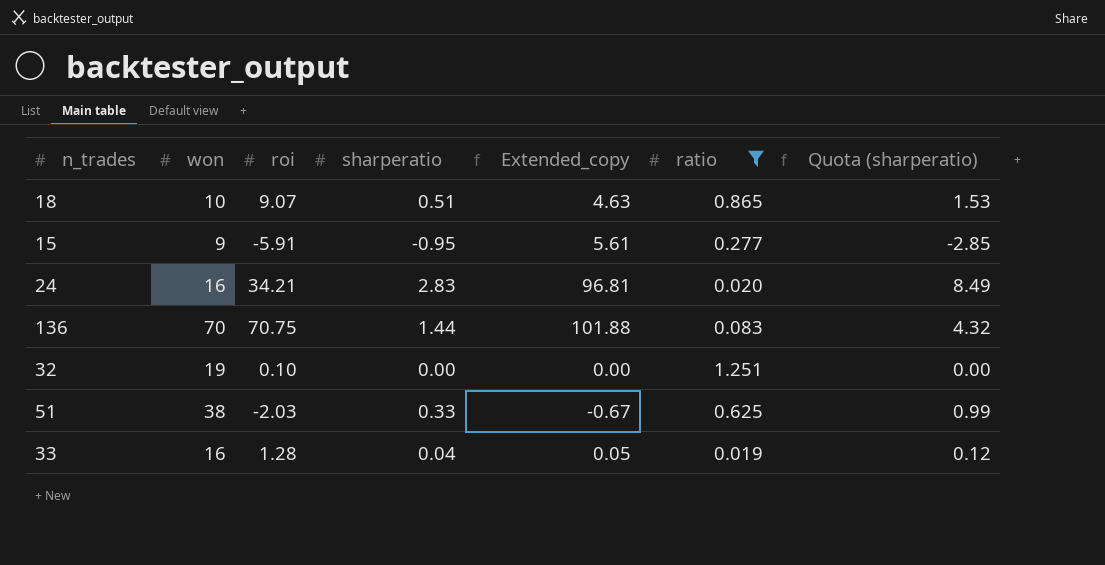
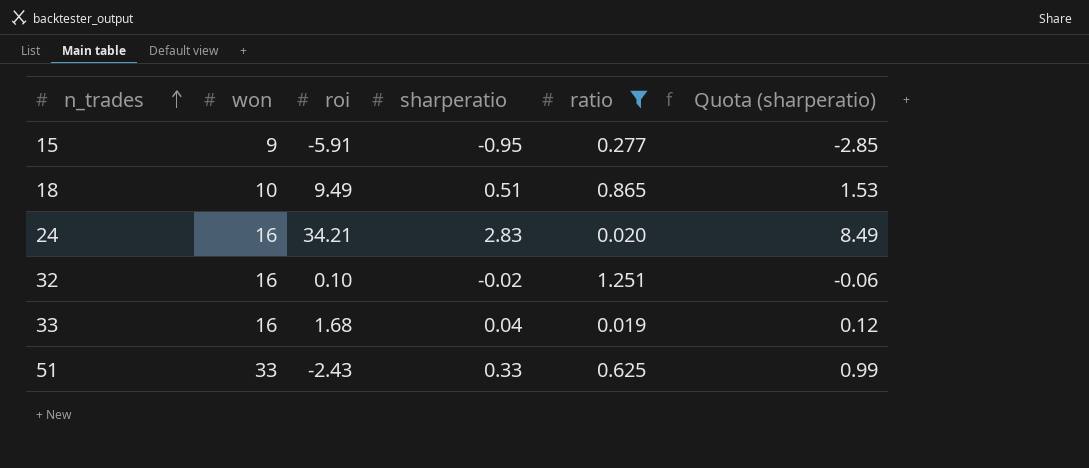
row order: none -> n_trades ascending
column Extended_copy | formula: [roi] * [sharperatio] -> none
row 136: 70 | 70.75 | 1.44 | 101.88 | 0.083 | 4.32 -> none
18 | roi: 9.07 -> 9.49
32 | won: 19 -> 16
32 | sharperatio: 0.00 -> -0.02
32 | Quota (sharperatio): 0.00 -> -0.06
33 | roi: 1.28 -> 1.68
51 | won: 38 -> 33
51 | roi: -2.03 -> -2.43

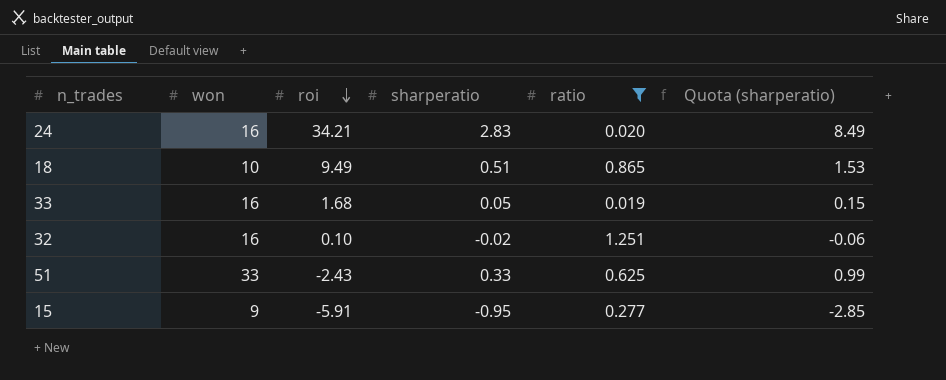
row order: n_trades ascending -> roi descending
33 | sharperatio: 0.04 -> 0.05
33 | Quota (sharperatio): 0.12 -> 0.15

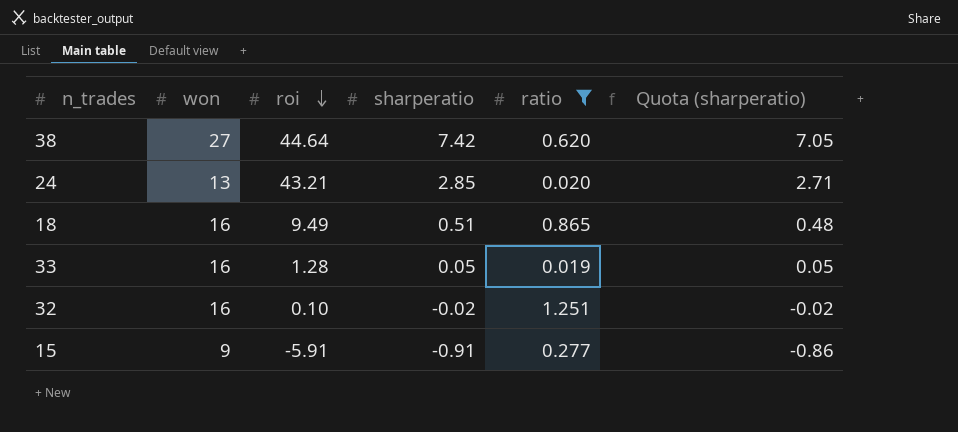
column Quota (sharperatio) | formula: [sharperatio] * 3 -> [sharperatio] * 0.95
row 51: 33 | -2.43 | 0.33 | 0.625 | 0.99 -> none
row 38: none -> 27 | 44.64 | 7.42 | 0.620 | 7.05
24 | won: 16 -> 13
24 | roi: 34.21 -> 43.21
24 | sharperatio: 2.83 -> 2.85
18 | won: 10 -> 16
33 | roi: 1.68 -> 1.28
15 | sharperatio: -0.95 -> -0.91

